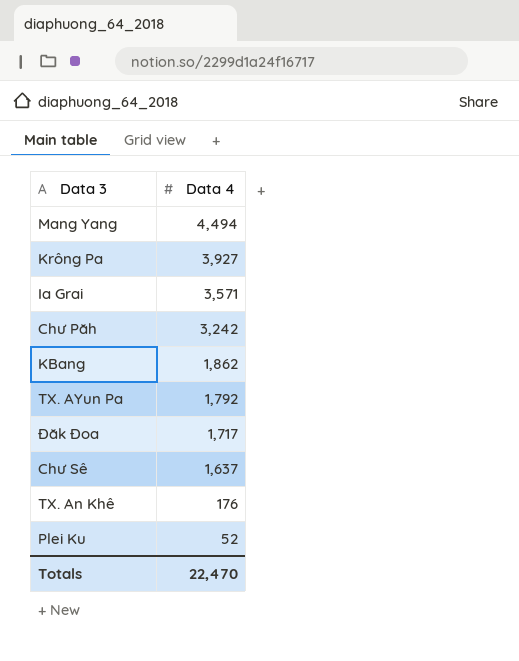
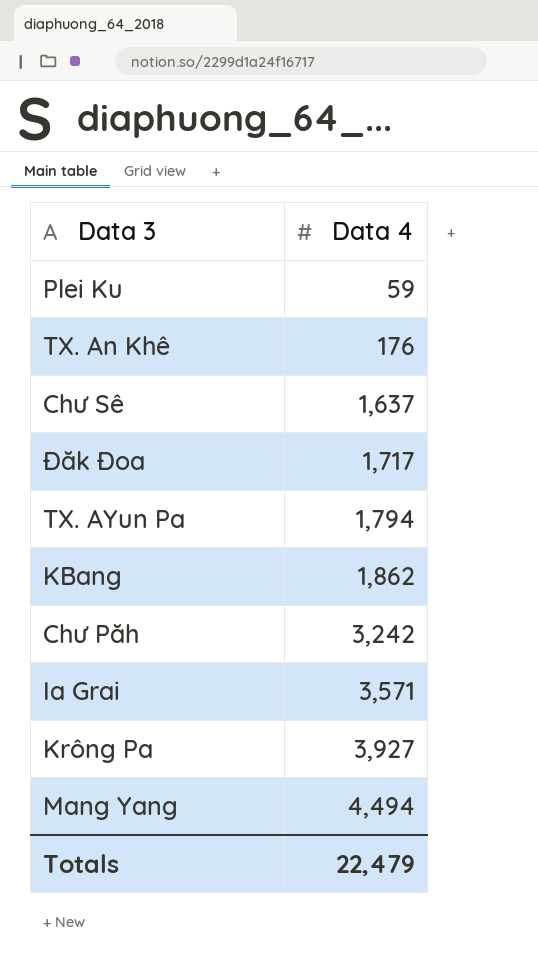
row order: Data 4 descending -> Data 4 ascending
Plei Ku | Data 4: 52 -> 59
TX. AYun Pa | Data 4: 1,792 -> 1,794
Totals | Data 4: 22,470 -> 22,479

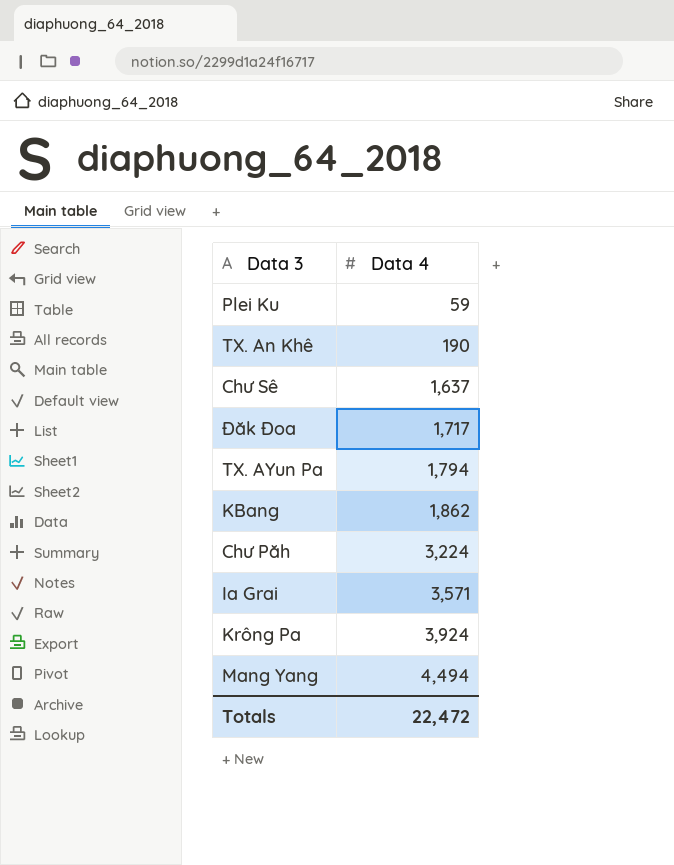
TX. An Khê | Data 4: 176 -> 190
Chư Păh | Data 4: 3,242 -> 3,224
Krông Pa | Data 4: 3,927 -> 3,924
Totals | Data 4: 22,479 -> 22,472

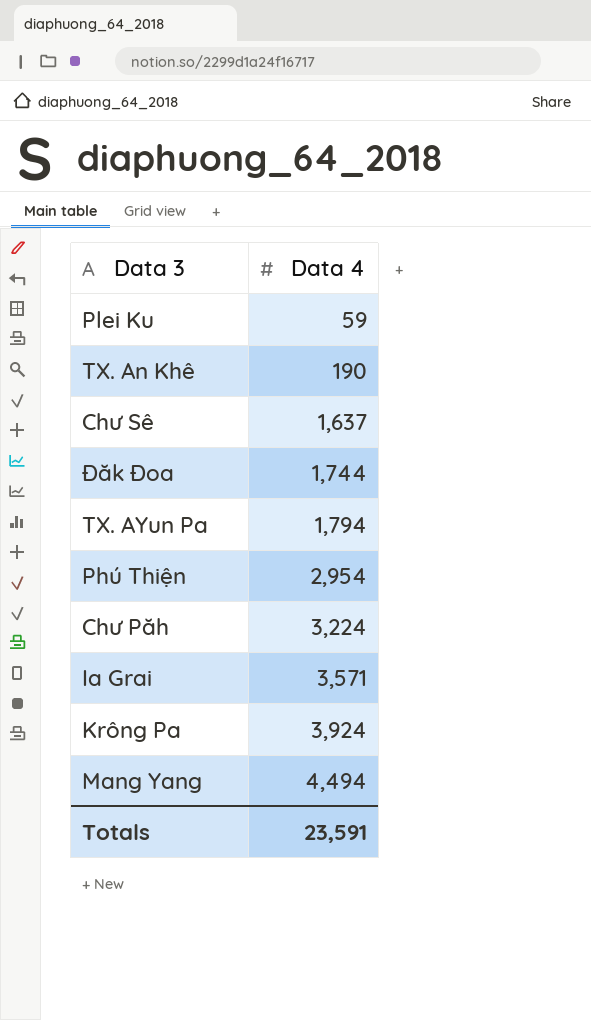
row KBang: 1,862 -> none
Đăk Đoa | Data 4: 1,717 -> 1,744
row Phú Thiện: none -> 2,954
Totals | Data 4: 22,472 -> 23,591

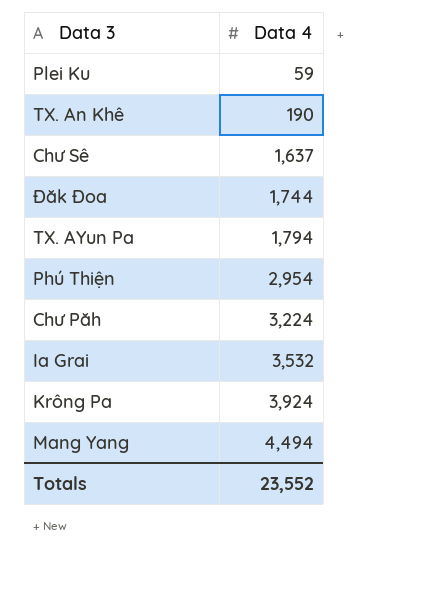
Ia Grai | Data 4: 3,571 -> 3,532
Totals | Data 4: 23,591 -> 23,552

